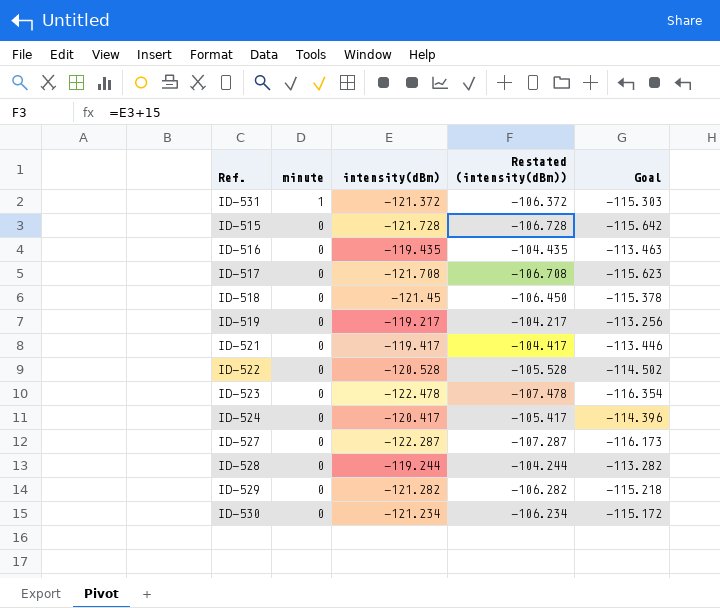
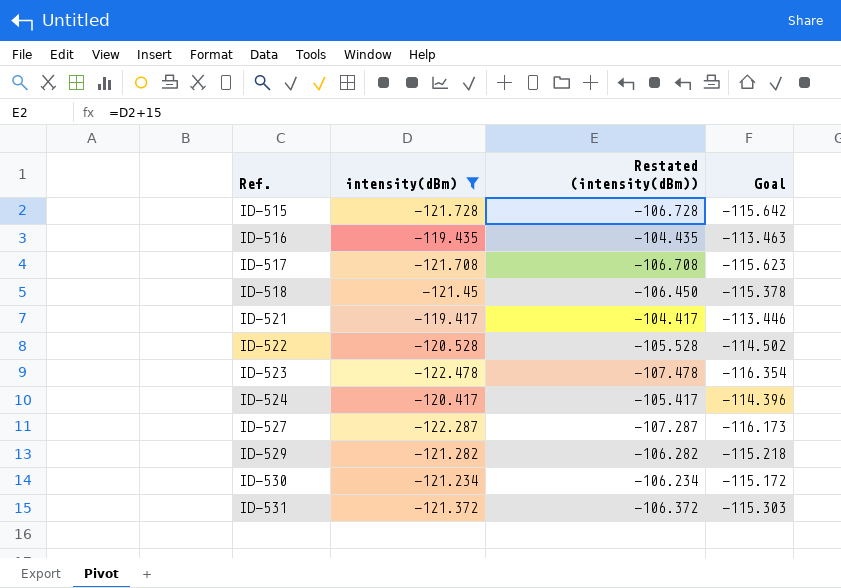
filter: none -> intensity(dBm) <= -119.417
row order: minute descending -> Ref. ascending
column minute | position: 2 -> none

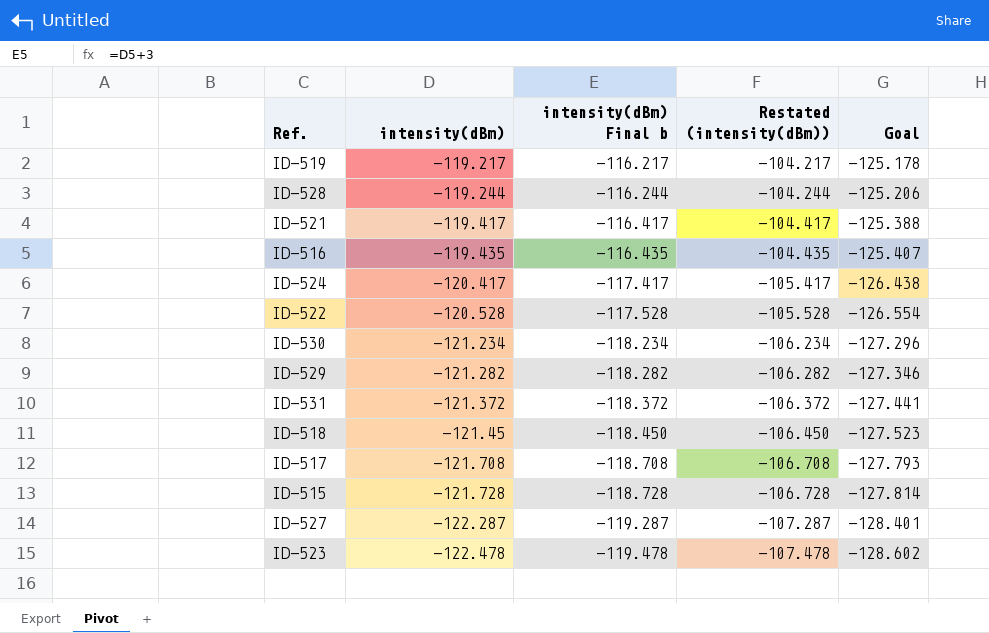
filter: intensity(dBm) <= -119.417 -> none
row order: Ref. ascending -> intensity(dBm) descending
column intensity(dBm) Final b | formula: none -> [intensity(dBm)] + 3
column Goal | formula: [intensity(dBm)] * 0.95 -> [intensity(dBm)] * 1.05

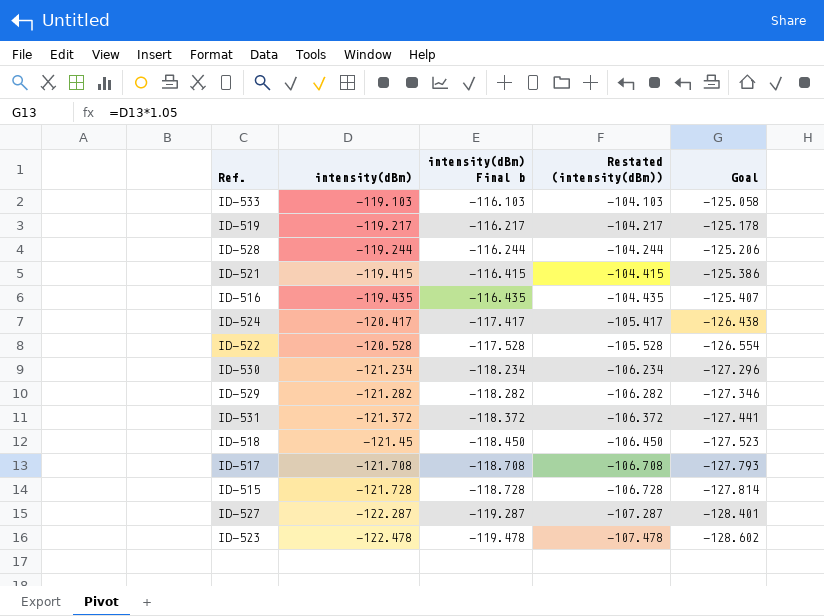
row ID-533: none -> -119.103 | -116.103 | -104.103 | -125.058
ID-521 | intensity(dBm): -119.417 -> -119.415
ID-521 | intensity(dBm) Final b: -116.417 -> -116.415
ID-521 | Restated (intensity(dBm)): -104.417 -> -104.415
ID-521 | Goal: -125.388 -> -125.386

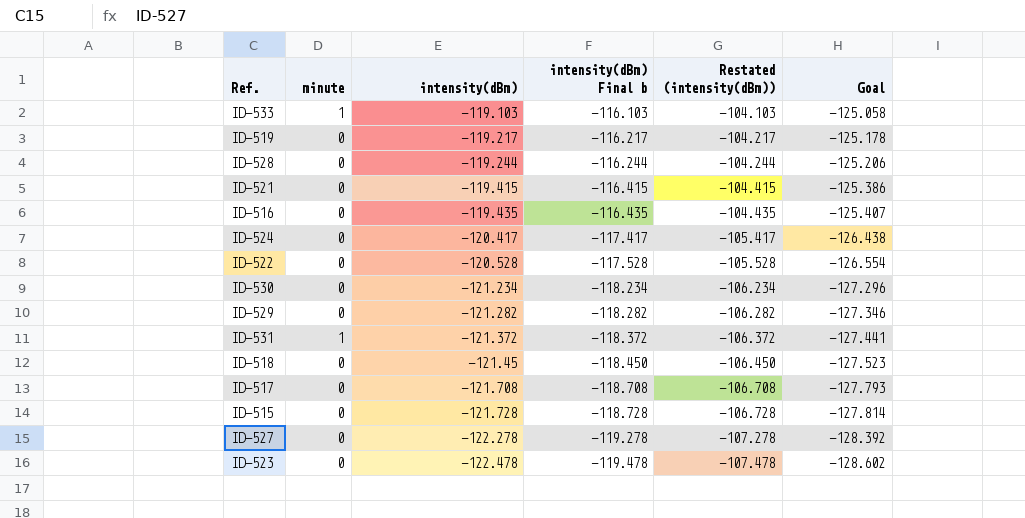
column minute | position: none -> 2
ID-527 | intensity(dBm): -122.287 -> -122.278
ID-527 | intensity(dBm) Final b: -119.287 -> -119.278
ID-527 | Restated (intensity(dBm)): -107.287 -> -107.278
ID-527 | Goal: -128.401 -> -128.392

